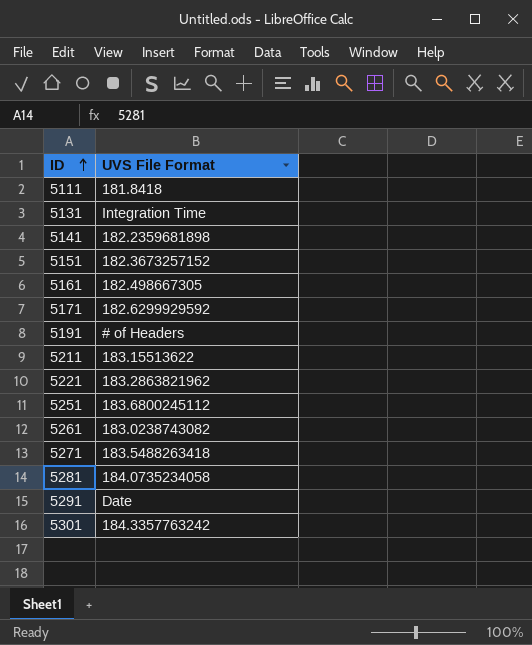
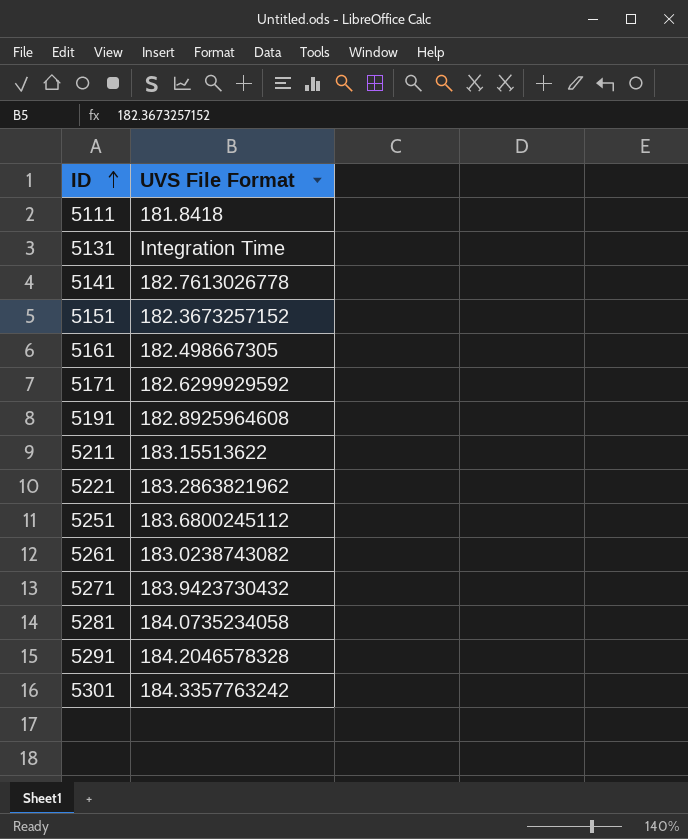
5141 | UVS File Format: 182.2359681898 -> 182.7613026778
5191 | UVS File Format: # of Headers -> 182.8925964608
5271 | UVS File Format: 183.5488263418 -> 183.9423730432
5291 | UVS File Format: Date -> 184.2046578328

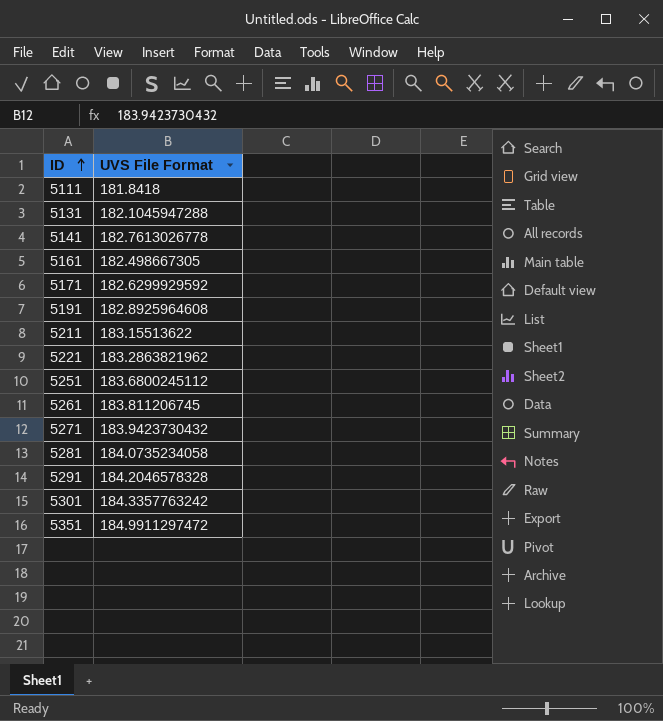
row 5151: 182.3673257152 -> none
5131 | UVS File Format: Integration Time -> 182.1045947288
5261 | UVS File Format: 183.0238743082 -> 183.811206745
row 5351: none -> 184.9911297472

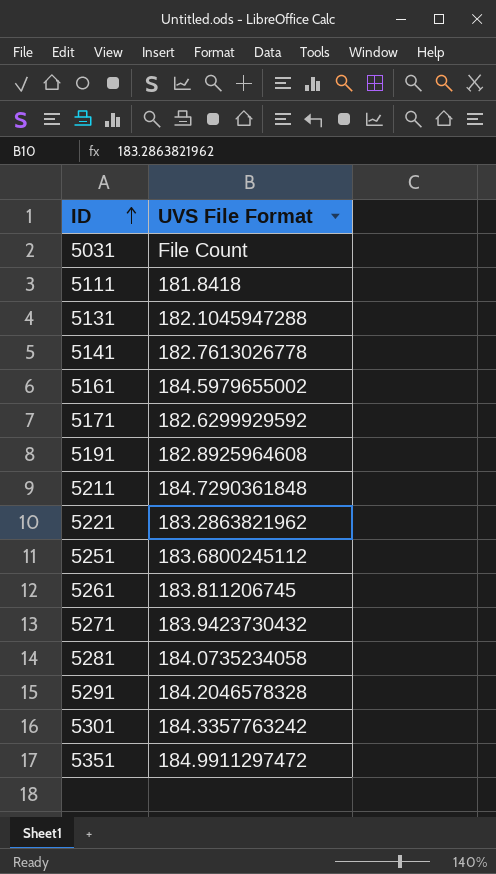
row 5031: none -> File Count
5161 | UVS File Format: 182.498667305 -> 184.5979655002
5211 | UVS File Format: 183.15513622 -> 184.7290361848

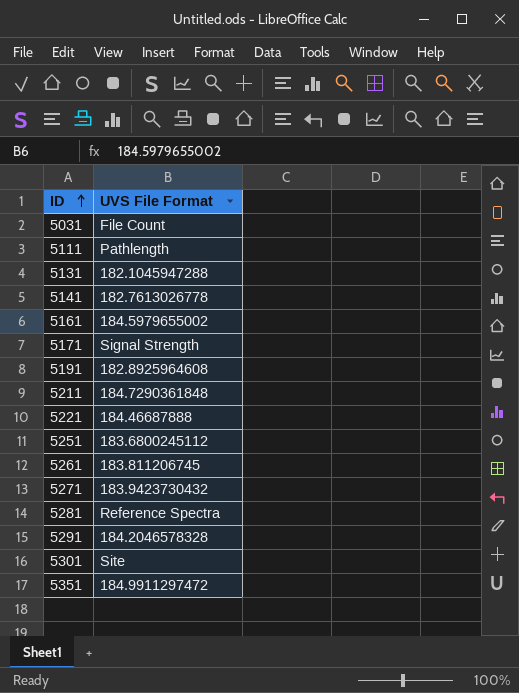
5111 | UVS File Format: 181.8418 -> Pathlength
5171 | UVS File Format: 182.6299929592 -> Signal Strength
5221 | UVS File Format: 183.2863821962 -> 184.46687888
5281 | UVS File Format: 184.0735234058 -> Reference Spectra
5301 | UVS File Format: 184.3357763242 -> Site

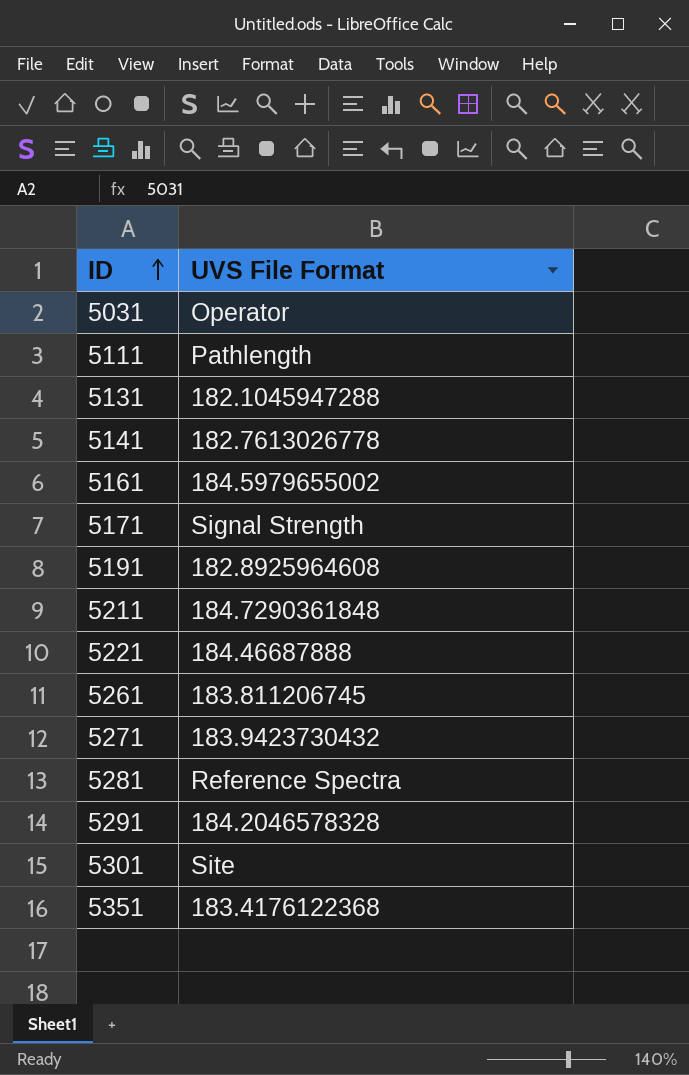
row 5251: 183.6800245112 -> none
5031 | UVS File Format: File Count -> Operator
5351 | UVS File Format: 184.9911297472 -> 183.4176122368

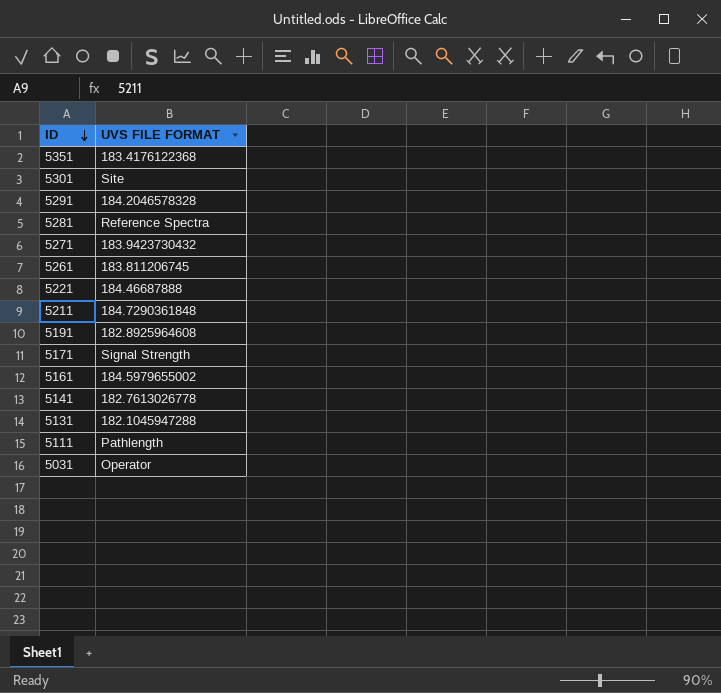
row order: ID ascending -> ID descending
column name: UVS File Format -> UVS FILE FORMAT

